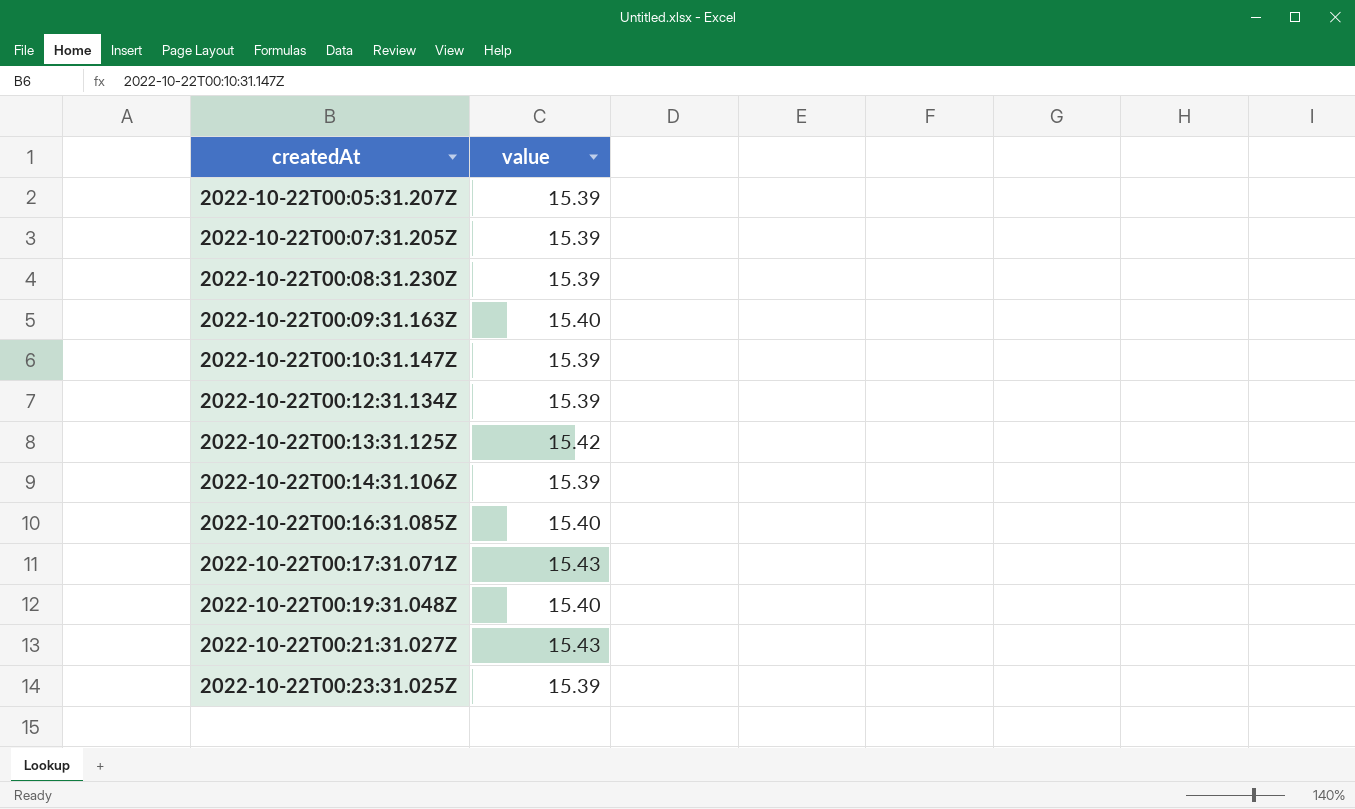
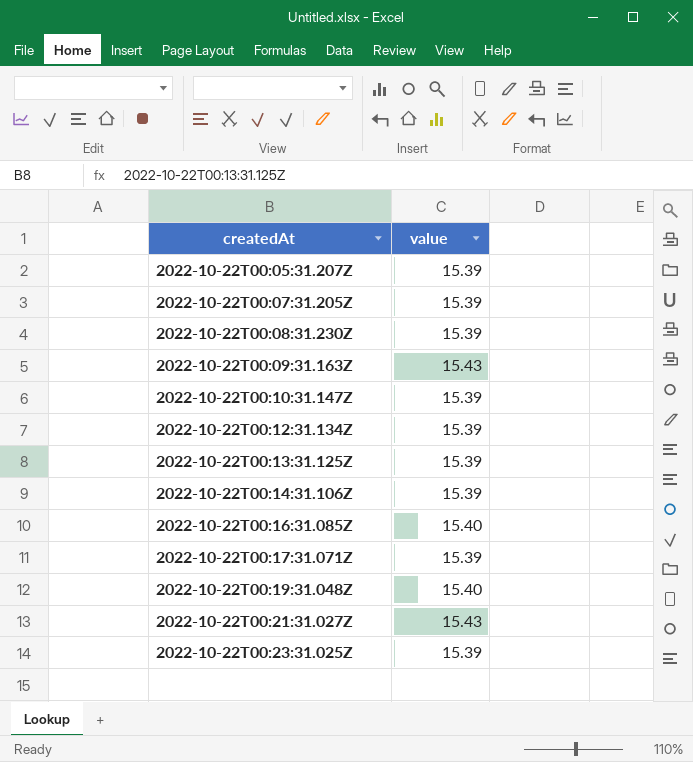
2022-10-22T00:09:31.163Z | value: 15.40 -> 15.43
2022-10-22T00:13:31.125Z | value: 15.42 -> 15.39
2022-10-22T00:17:31.071Z | value: 15.43 -> 15.39

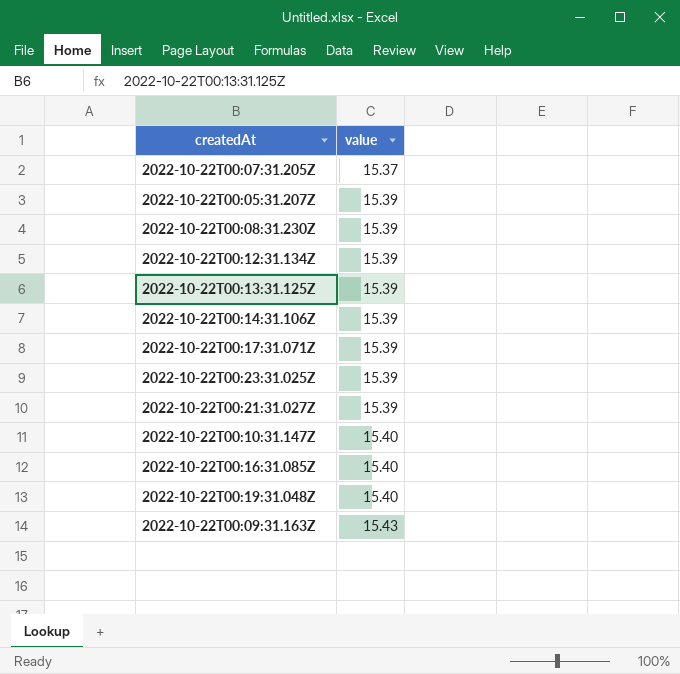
row order: createdAt ascending -> value ascending
2022-10-22T00:07:31.205Z | value: 15.39 -> 15.37
2022-10-22T00:21:31.027Z | value: 15.43 -> 15.39
2022-10-22T00:10:31.147Z | value: 15.39 -> 15.40

